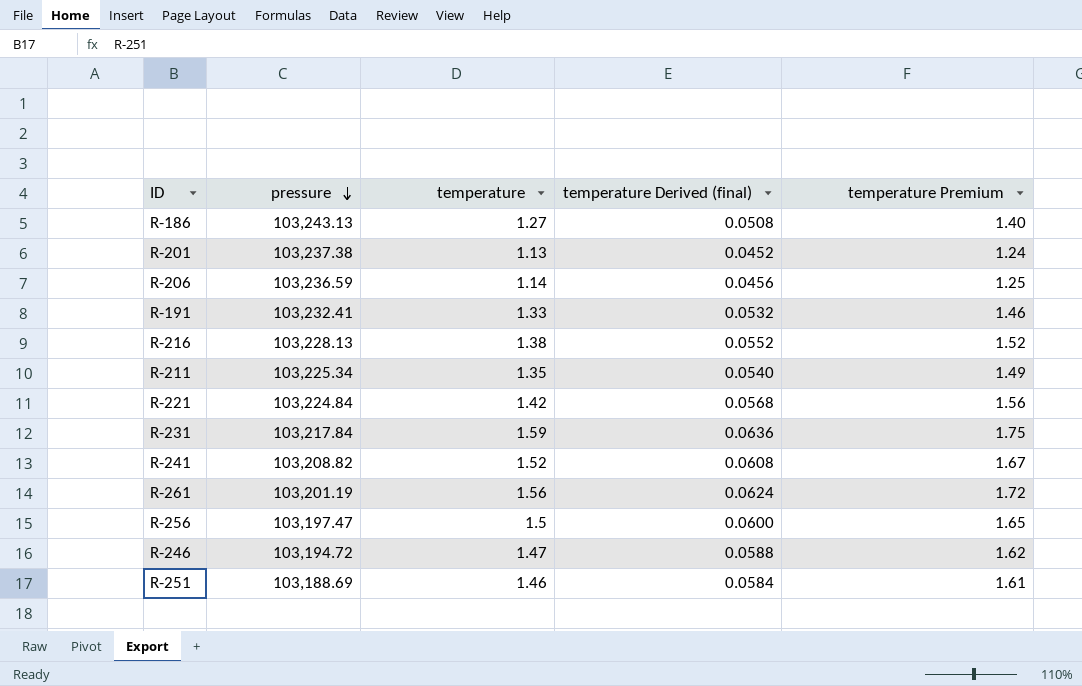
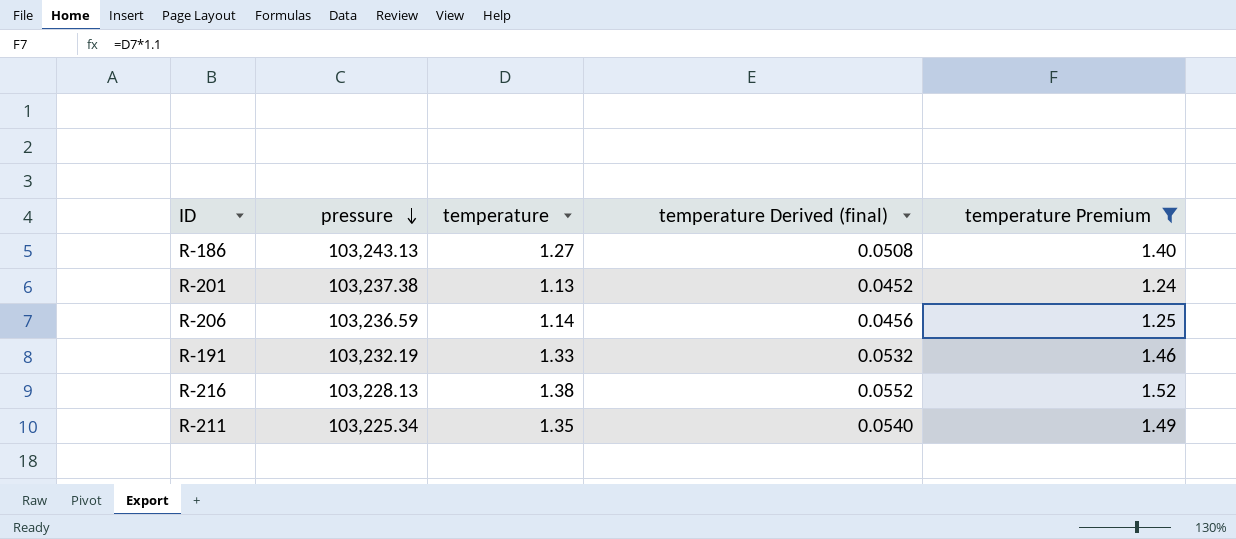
filter: none -> temperature Premium <= 1.52
R-191 | pressure: 103,232.41 -> 103,232.19

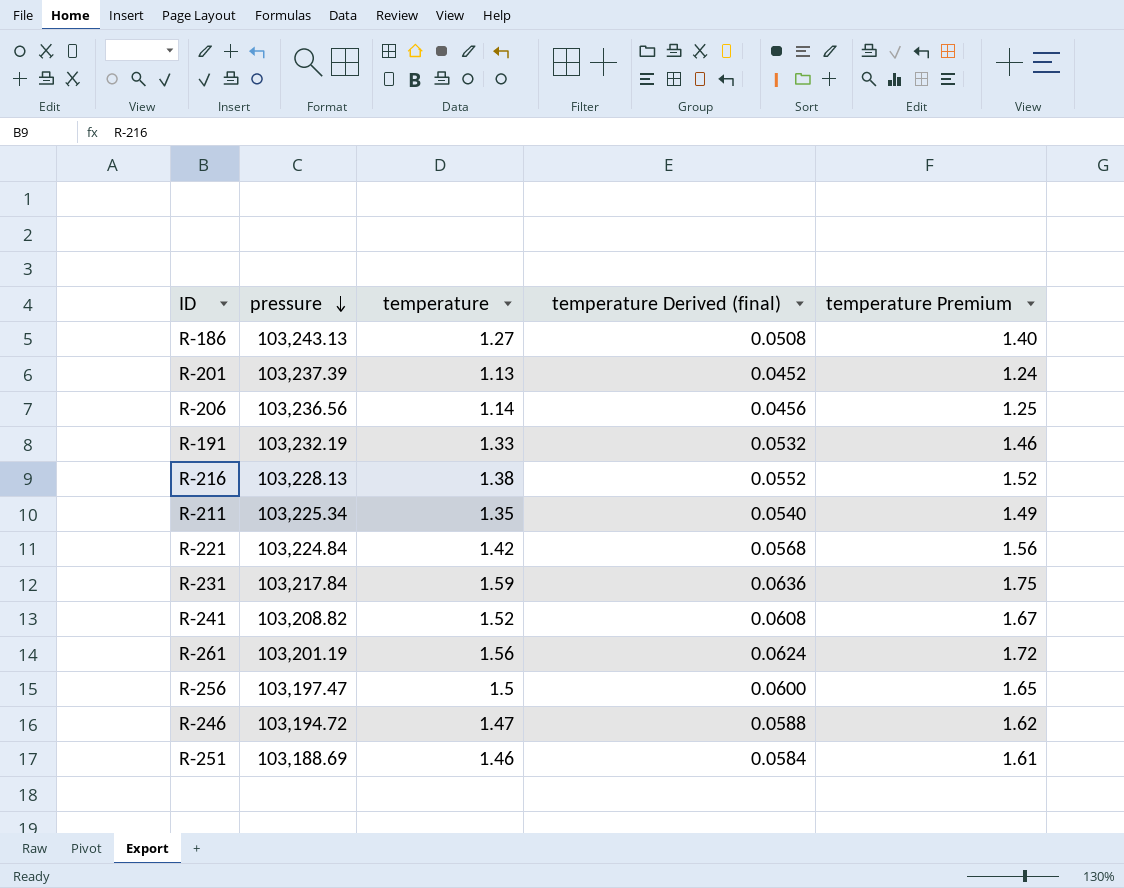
filter: temperature Premium <= 1.52 -> none
R-201 | pressure: 103,237.38 -> 103,237.39
R-206 | pressure: 103,236.59 -> 103,236.56

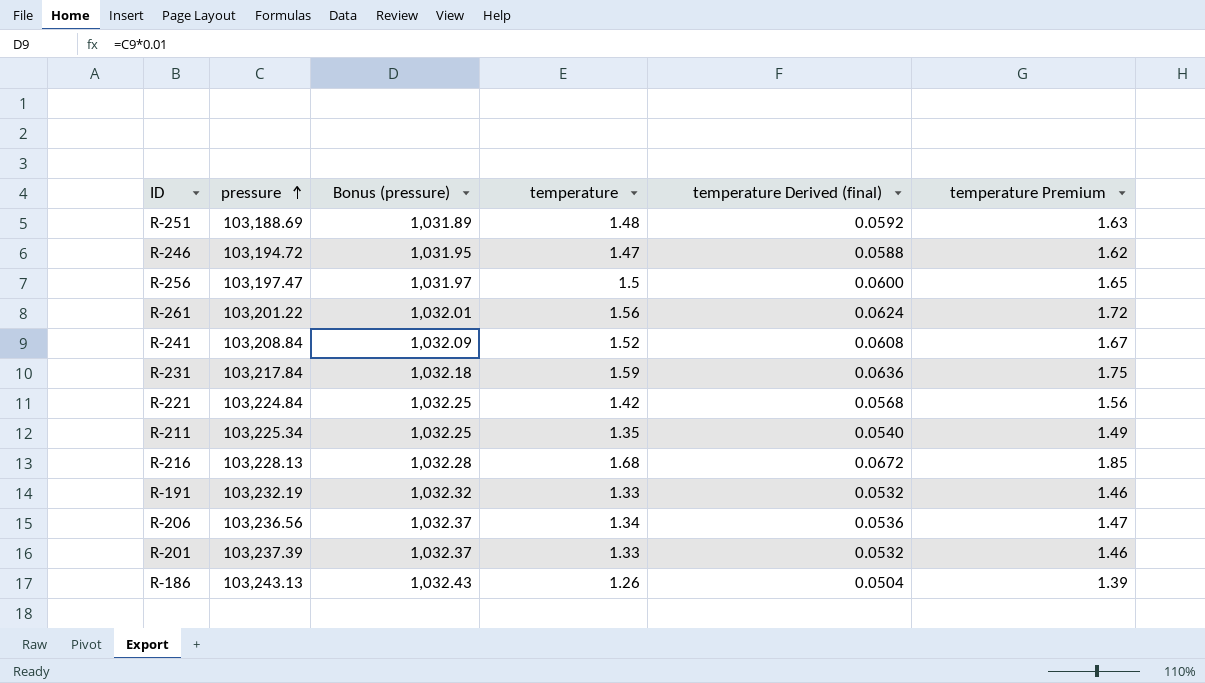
row order: pressure descending -> pressure ascending
column Bonus (pressure) | formula: none -> [pressure] * 0.01
R-251 | temperature: 1.46 -> 1.48
R-251 | temperature Derived (final): 0.0584 -> 0.0592
R-251 | temperature Premium: 1.61 -> 1.63
R-261 | pressure: 103,201.19 -> 103,201.22
R-241 | pressure: 103,208.82 -> 103,208.84
R-216 | temperature: 1.38 -> 1.68
R-216 | temperature Derived (final): 0.0552 -> 0.0672
R-216 | temperature Premium: 1.52 -> 1.85
R-206 | temperature: 1.14 -> 1.34
R-206 | temperature Derived (final): 0.0456 -> 0.0536
R-206 | temperature Premium: 1.25 -> 1.47
R-201 | temperature: 1.13 -> 1.33
R-201 | temperature Derived (final): 0.0452 -> 0.0532
R-201 | temperature Premium: 1.24 -> 1.46
R-186 | temperature: 1.27 -> 1.26
R-186 | temperature Derived (final): 0.0508 -> 0.0504
R-186 | temperature Premium: 1.40 -> 1.39

